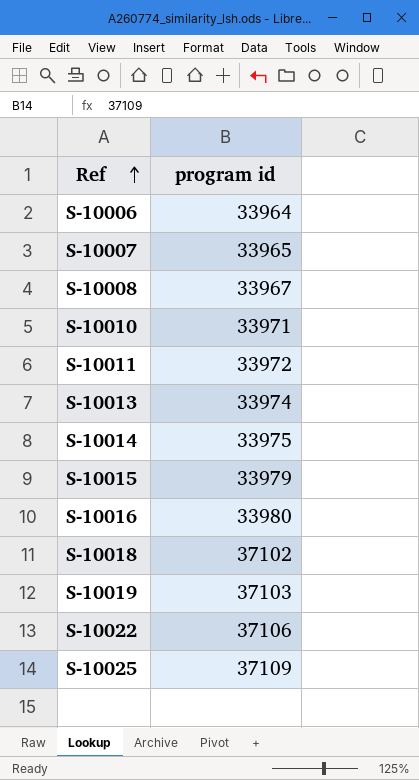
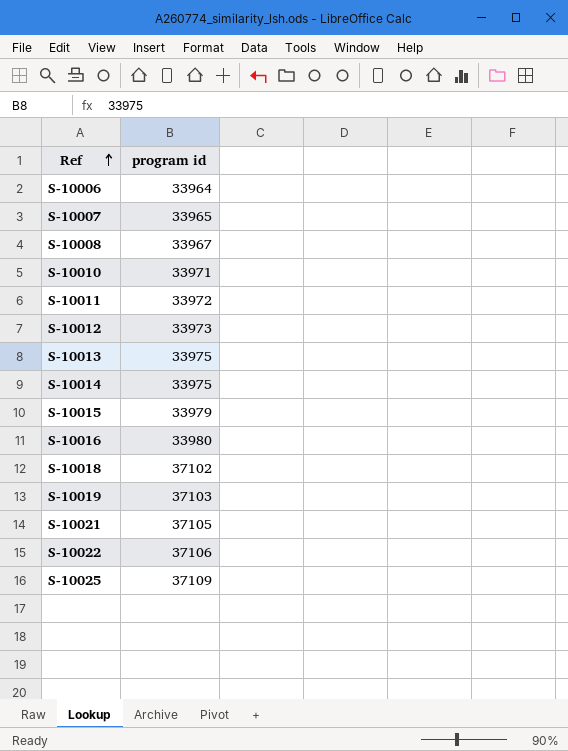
row S-10012: none -> 33973
S-10013 | program id: 33974 -> 33975
row S-10021: none -> 37105

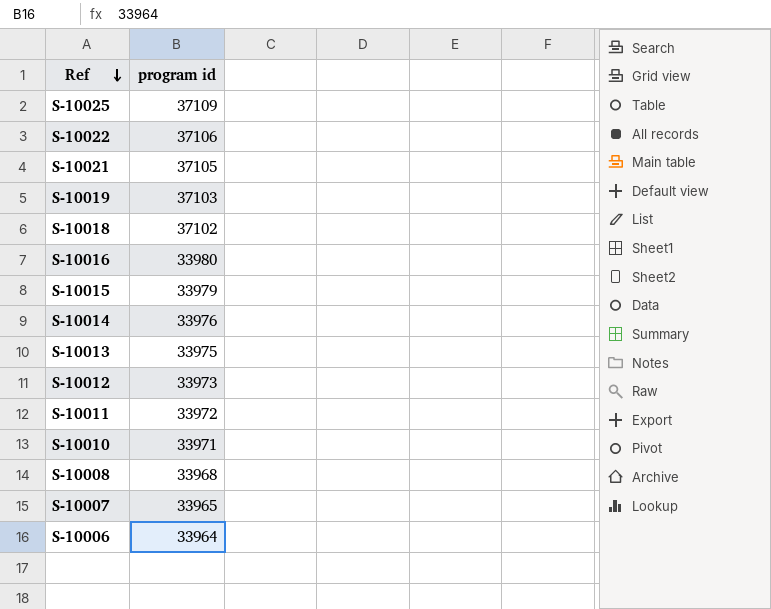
row order: Ref ascending -> Ref descending
S-10014 | program id: 33975 -> 33976
S-10008 | program id: 33967 -> 33968

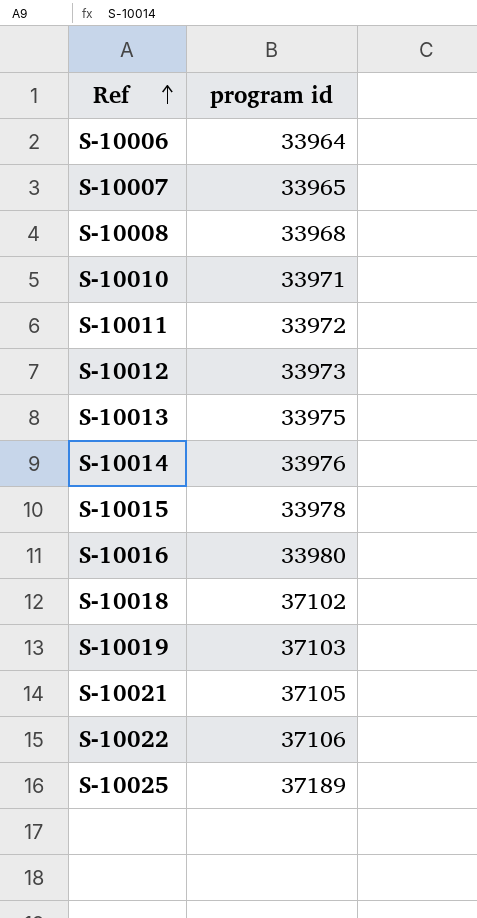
row order: Ref descending -> Ref ascending
S-10015 | program id: 33979 -> 33978
S-10025 | program id: 37109 -> 37189

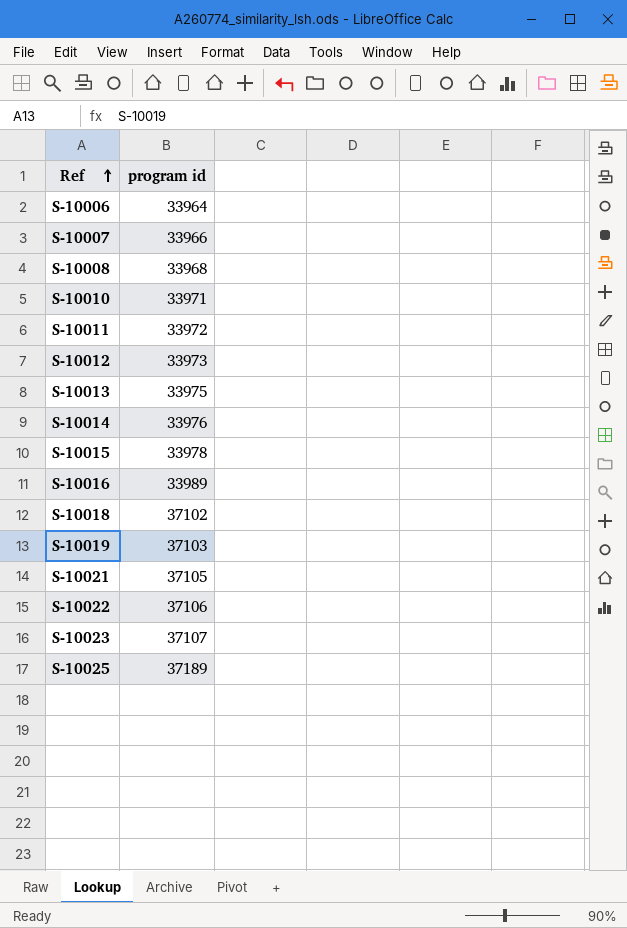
S-10007 | program id: 33965 -> 33966
S-10016 | program id: 33980 -> 33989
row S-10023: none -> 37107

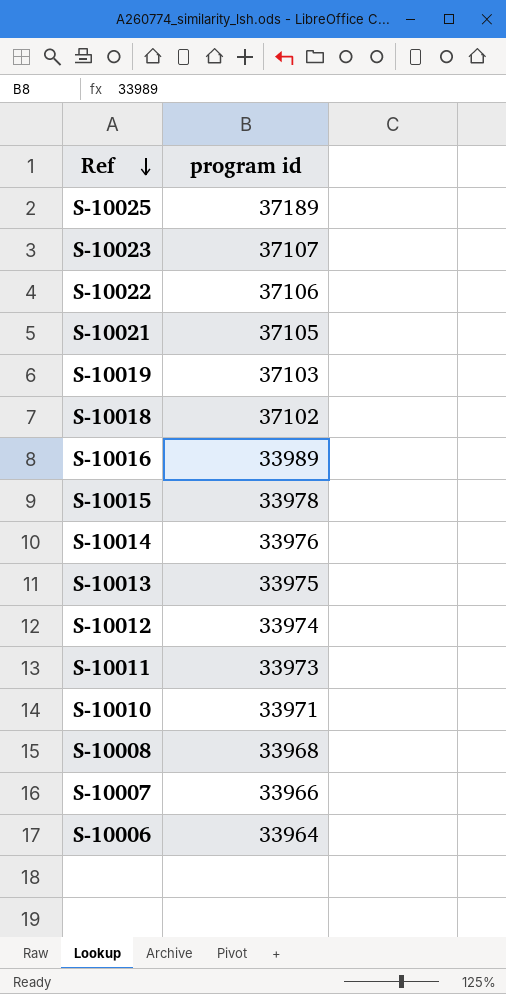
row order: Ref ascending -> Ref descending
S-10012 | program id: 33973 -> 33974
S-10011 | program id: 33972 -> 33973

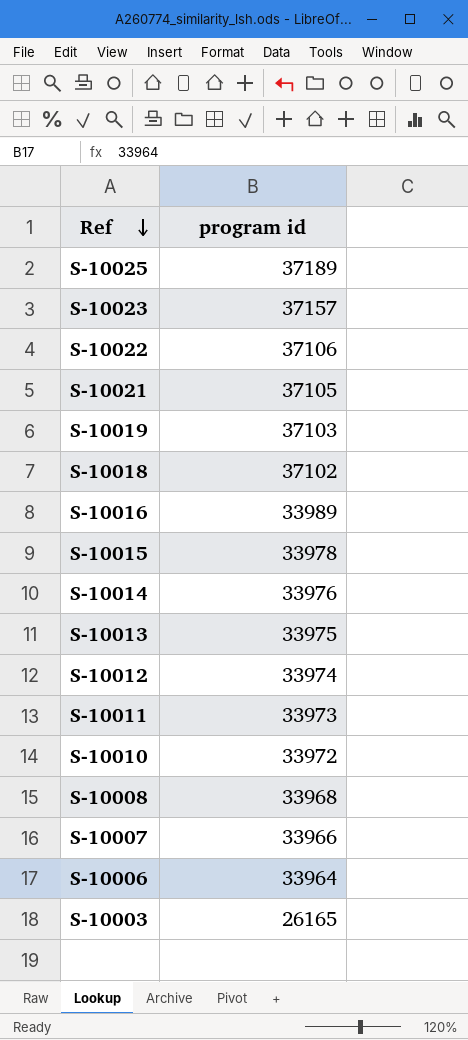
S-10023 | program id: 37107 -> 37157
S-10010 | program id: 33971 -> 33972
row S-10003: none -> 26165

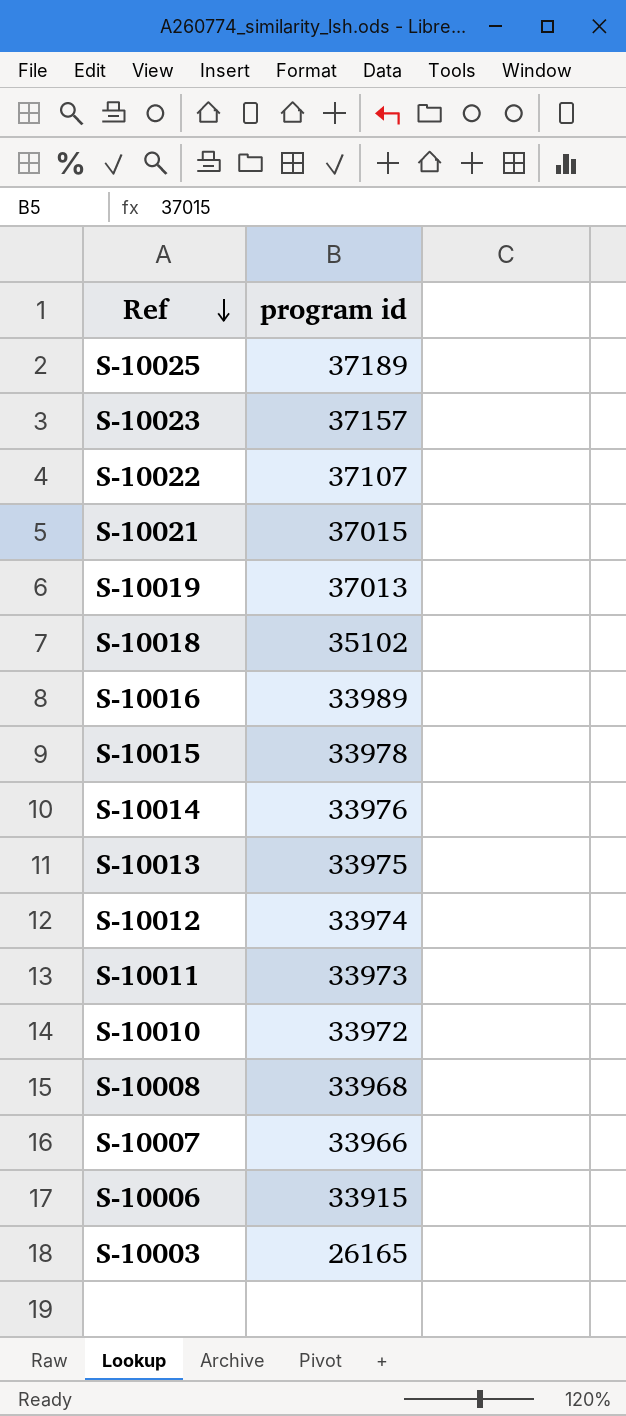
S-10022 | program id: 37106 -> 37107
S-10021 | program id: 37105 -> 37015
S-10019 | program id: 37103 -> 37013
S-10018 | program id: 37102 -> 35102
S-10006 | program id: 33964 -> 33915

